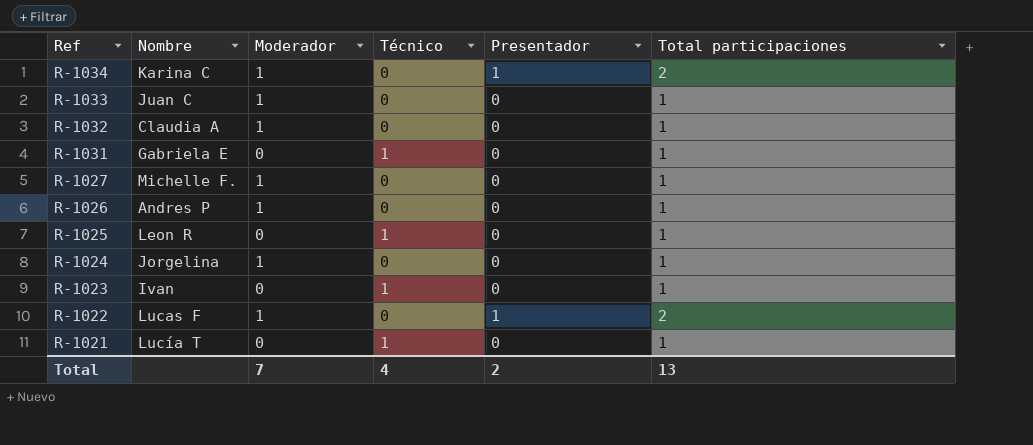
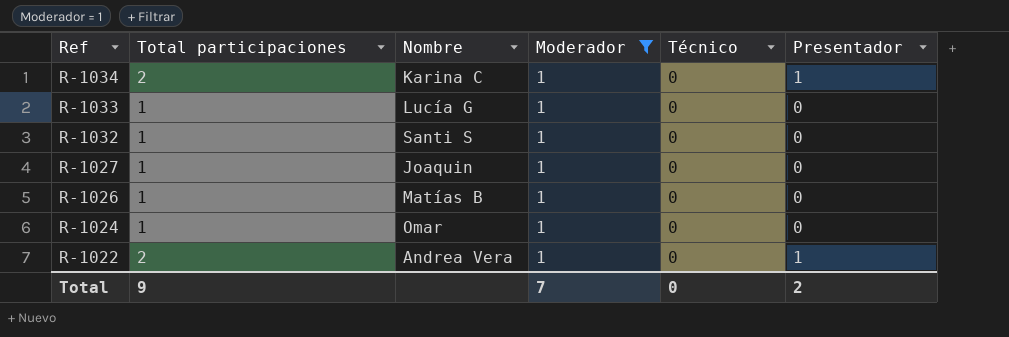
filter: none -> Moderador = 1
column Total participaciones | position: 6 -> 2
R-1033 | Nombre: Juan C -> Lucía G
R-1032 | Nombre: Claudia A -> Santi S
R-1027 | Nombre: Michelle F. -> Joaquin
R-1026 | Nombre: Andres P -> Matías B
R-1024 | Nombre: Jorgelina -> Omar
R-1022 | Nombre: Lucas F -> Andrea Vera
Total | Total participaciones: 13 -> 9
Total | Técnico: 4 -> 0

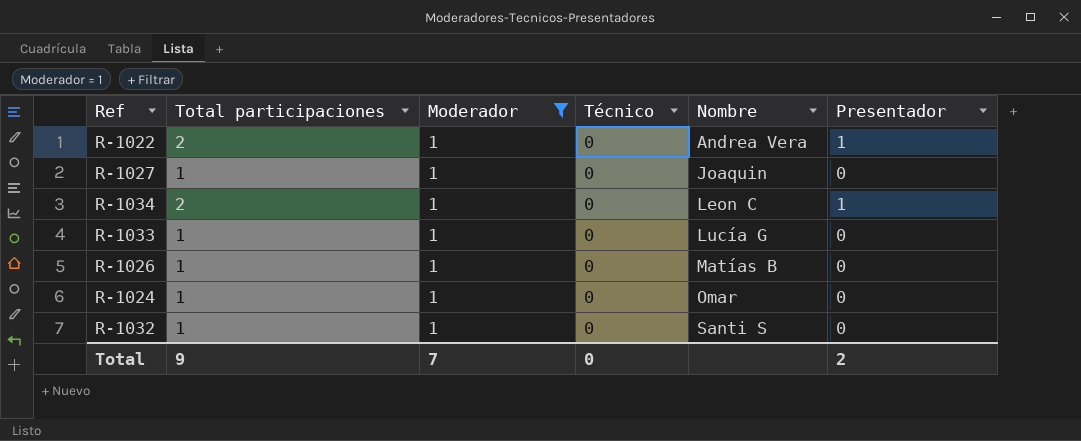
row order: Ref descending -> Nombre ascending
column Nombre | position: 3 -> 5
R-1034 | Nombre: Karina C -> Leon C

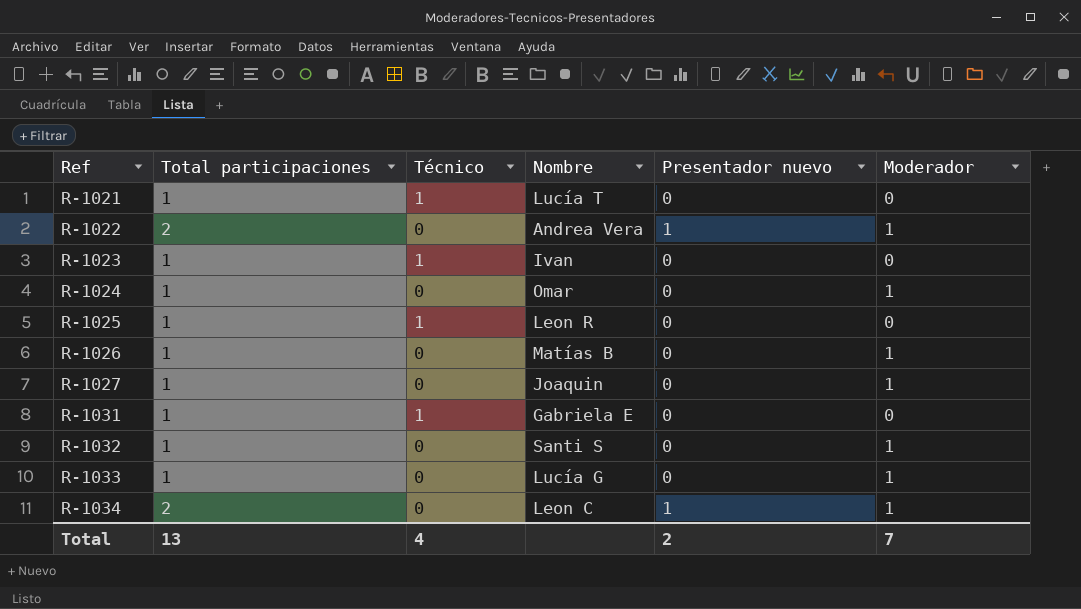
filter: Moderador = 1 -> none
row order: Nombre ascending -> Ref ascending
column name: Presentador -> Presentador nuevo
column Moderador | position: 3 -> 6
Total | Total participaciones: 9 -> 13
Total | Técnico: 0 -> 4

